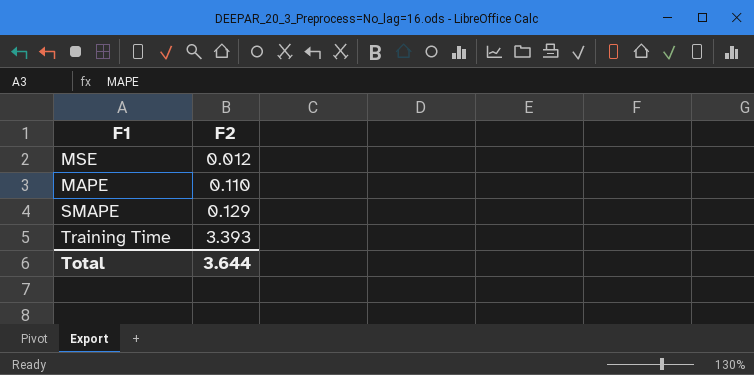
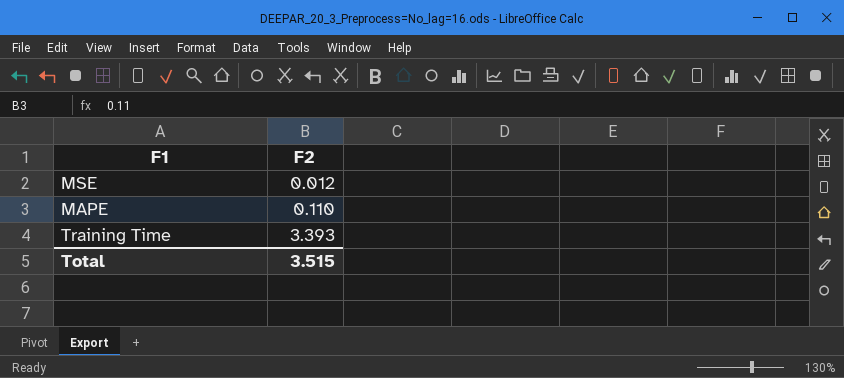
row SMAPE: 0.129 -> none
Total | F2: 3.644 -> 3.515

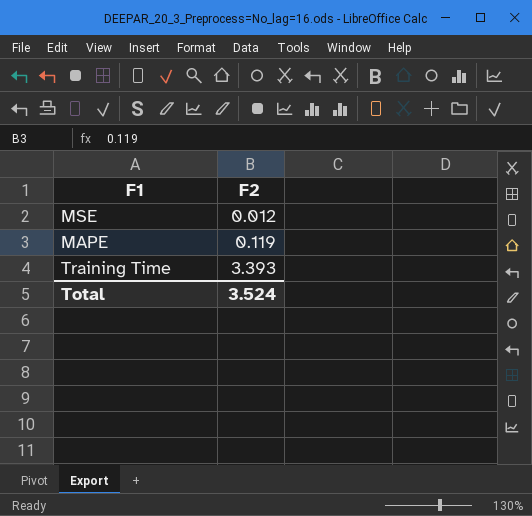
MAPE | F2: 0.110 -> 0.119
Total | F2: 3.515 -> 3.524

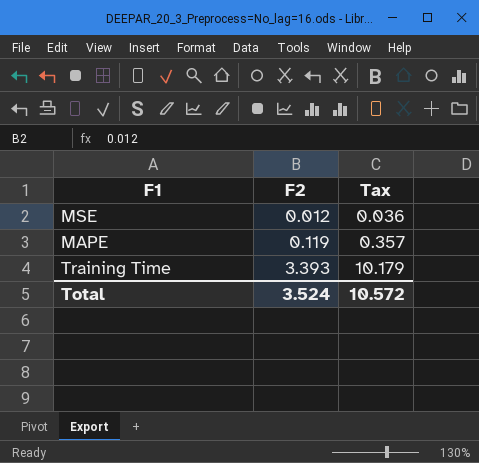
column Tax | formula: none -> [F2] * 3

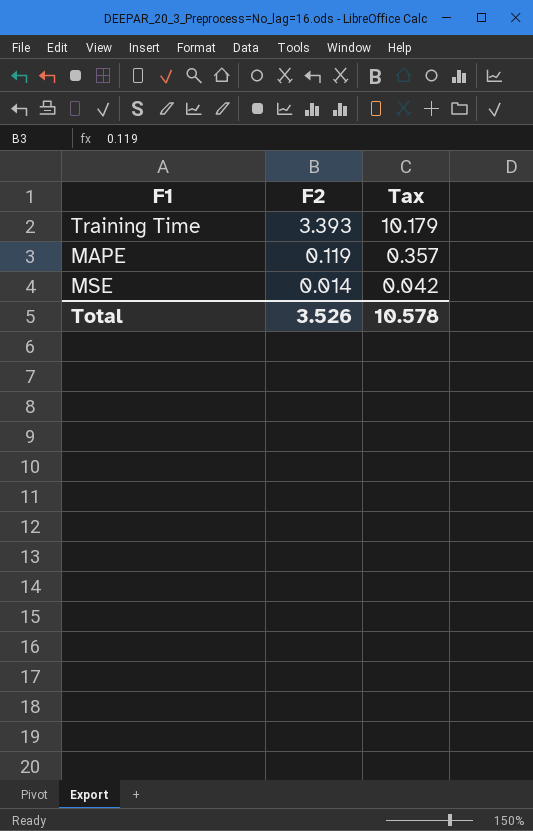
row order: F2 ascending -> F2 descending
MSE | F2: 0.012 -> 0.014
MSE | Tax: 0.036 -> 0.042
Total | F2: 3.524 -> 3.526
Total | Tax: 10.572 -> 10.578

